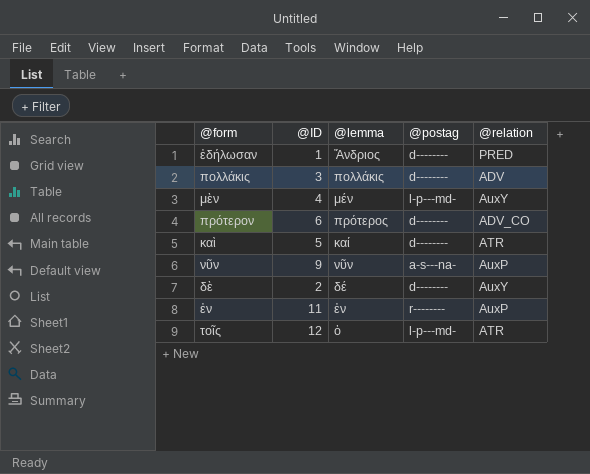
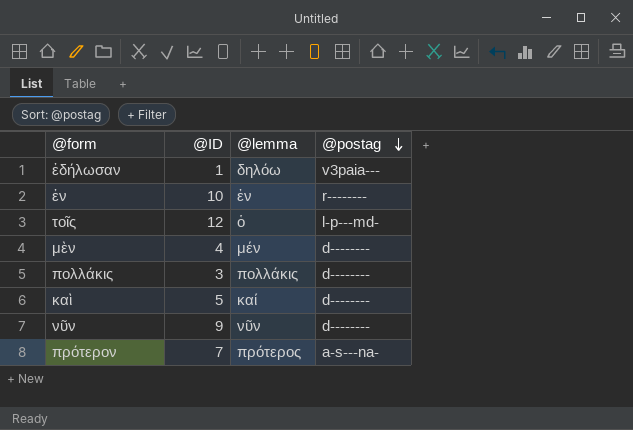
row order: none -> @postag descending
column @relation | position: 5 -> none
row δὲ: 2 | δέ | d-------- | AuxY -> none
ἐδήλωσαν | @lemma: Ἄνδριος -> δηλόω
ἐδήλωσαν | @postag: d-------- -> v3paia---
ἐν | @ID: 11 -> 10
μὲν | @postag: l-p---md- -> d--------
νῦν | @postag: a-s---na- -> d--------
πρότερον | @ID: 6 -> 7
πρότερον | @postag: d-------- -> a-s---na-

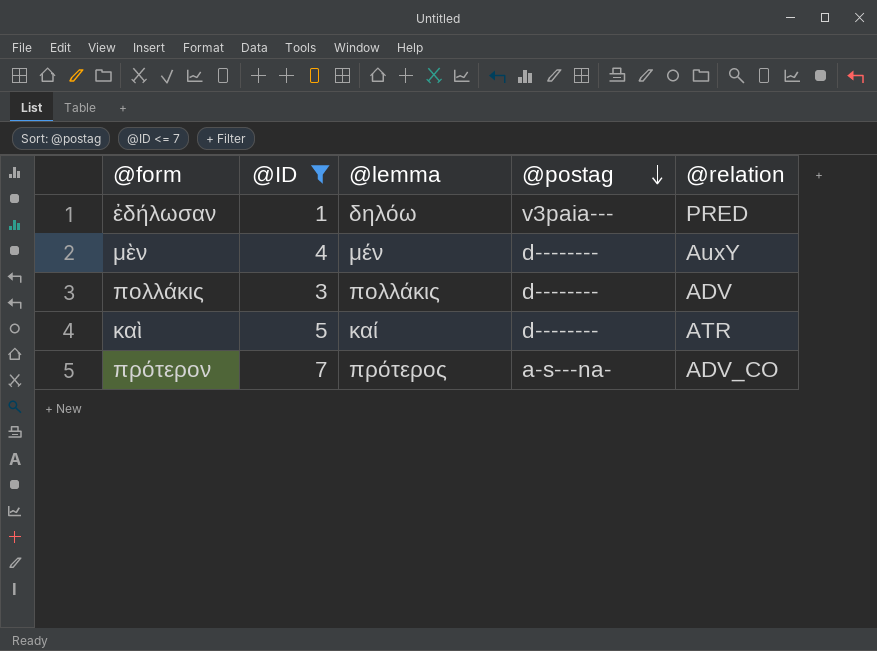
filter: none -> @ID <= 7
column @relation | position: none -> 5

